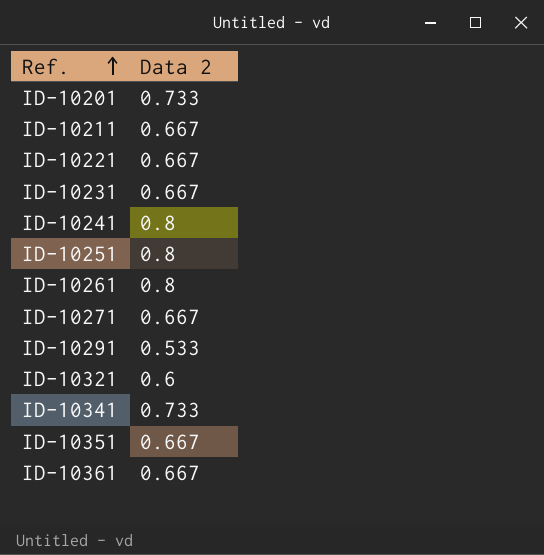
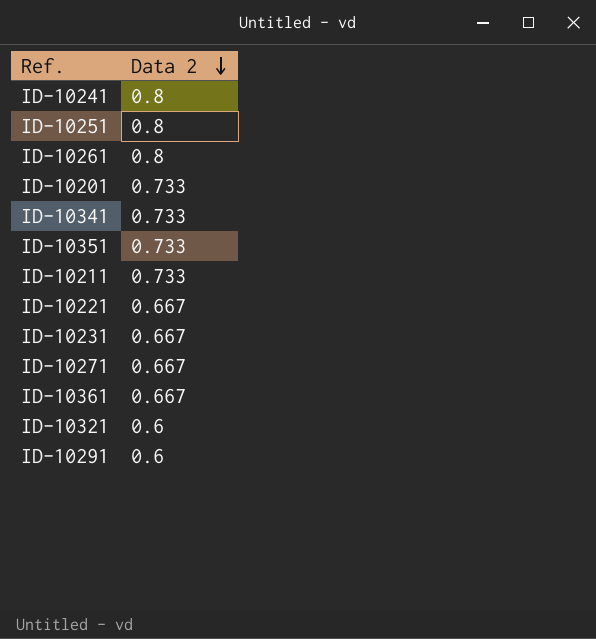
row order: Ref. ascending -> Data 2 descending
ID-10351 | Data 2: 0.667 -> 0.733
ID-10211 | Data 2: 0.667 -> 0.733
ID-10291 | Data 2: 0.533 -> 0.6

